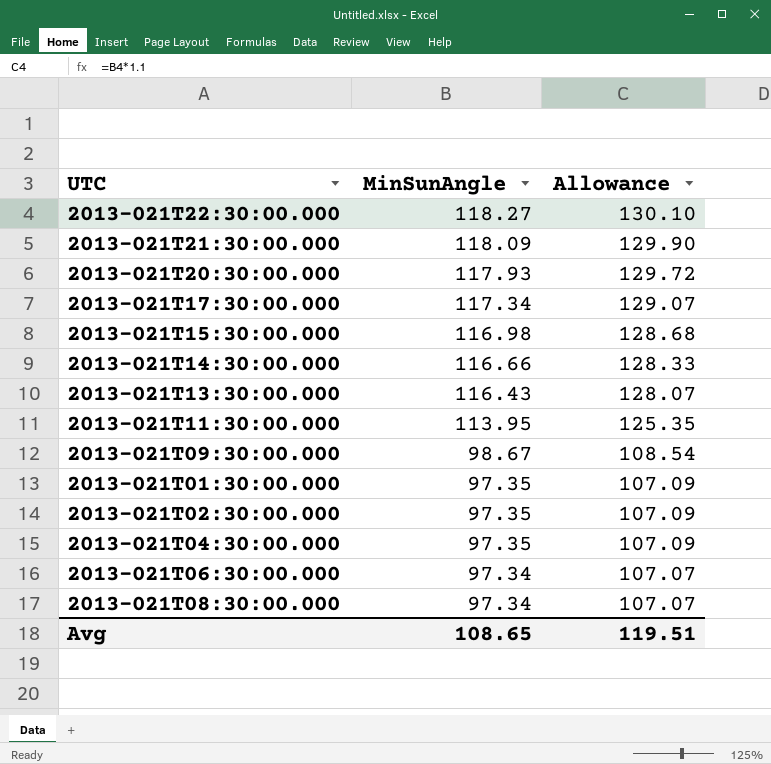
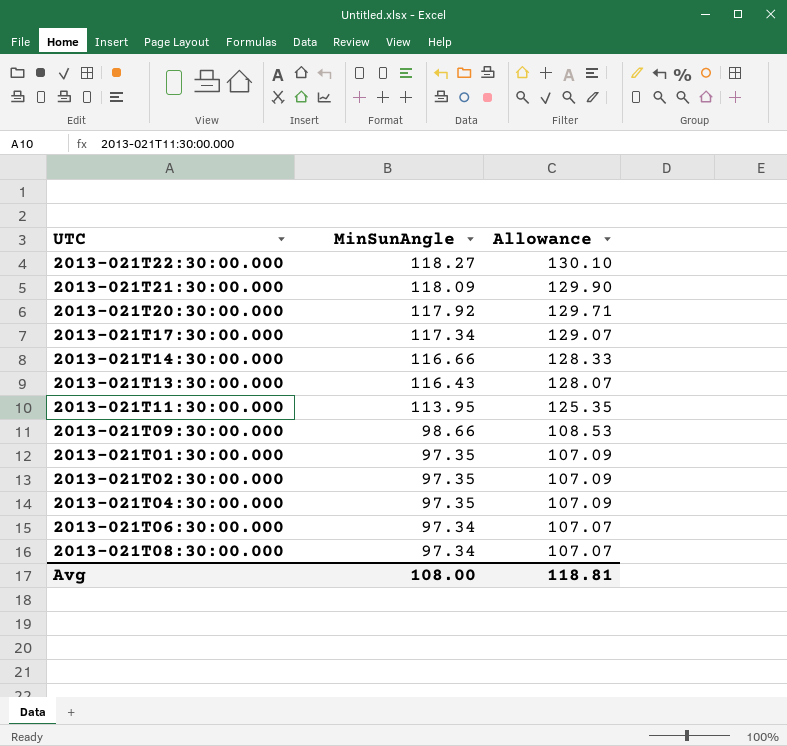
row 2013-021T15:30:00.000: 116.98 | 128.68 -> none
2013-021T20:30:00.000 | MinSunAngle: 117.93 -> 117.92
2013-021T20:30:00.000 | Allowance: 129.72 -> 129.71
2013-021T09:30:00.000 | MinSunAngle: 98.67 -> 98.66
2013-021T09:30:00.000 | Allowance: 108.54 -> 108.53
Avg | MinSunAngle: 108.65 -> 108.00
Avg | Allowance: 119.51 -> 118.81

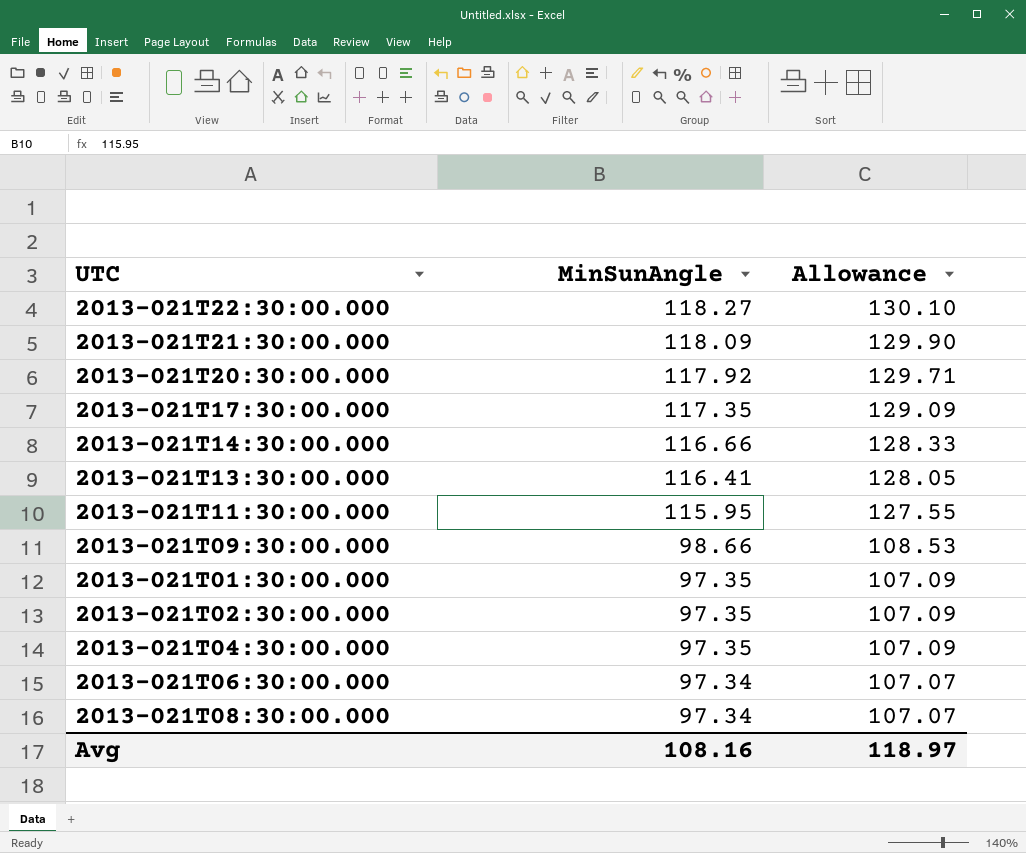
2013-021T17:30:00.000 | MinSunAngle: 117.34 -> 117.35
2013-021T17:30:00.000 | Allowance: 129.07 -> 129.09
2013-021T13:30:00.000 | MinSunAngle: 116.43 -> 116.41
2013-021T13:30:00.000 | Allowance: 128.07 -> 128.05
2013-021T11:30:00.000 | MinSunAngle: 113.95 -> 115.95
2013-021T11:30:00.000 | Allowance: 125.35 -> 127.55
Avg | MinSunAngle: 108.00 -> 108.16
Avg | Allowance: 118.81 -> 118.97

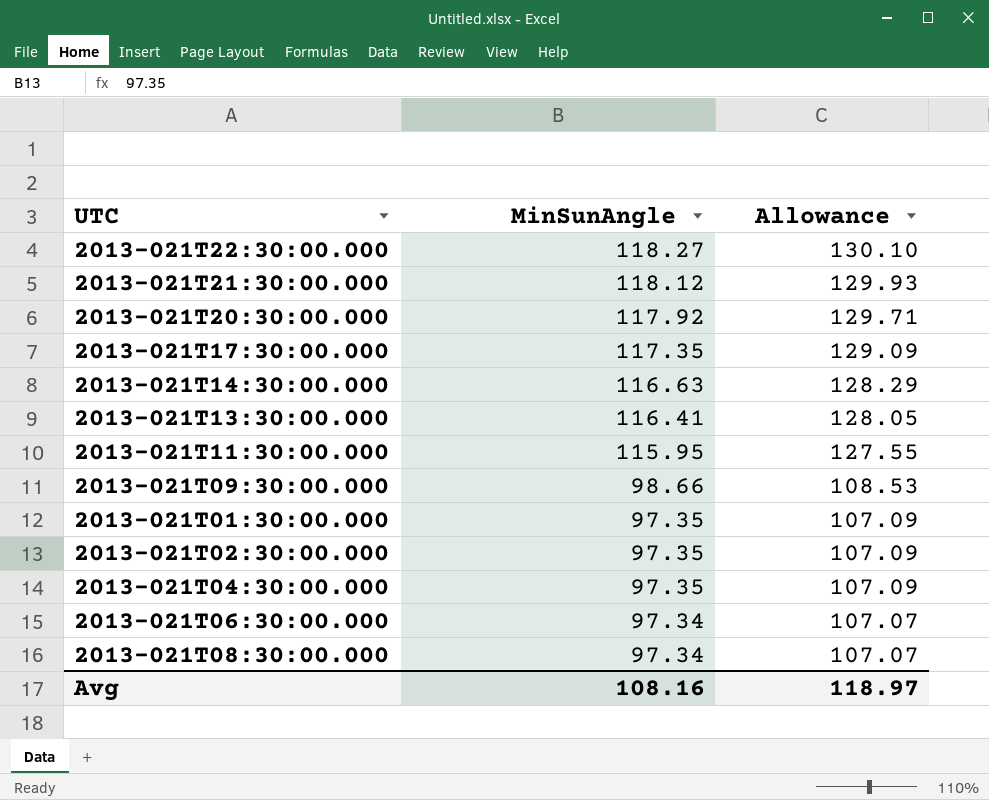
2013-021T21:30:00.000 | MinSunAngle: 118.09 -> 118.12
2013-021T21:30:00.000 | Allowance: 129.90 -> 129.93
2013-021T14:30:00.000 | MinSunAngle: 116.66 -> 116.63
2013-021T14:30:00.000 | Allowance: 128.33 -> 128.29

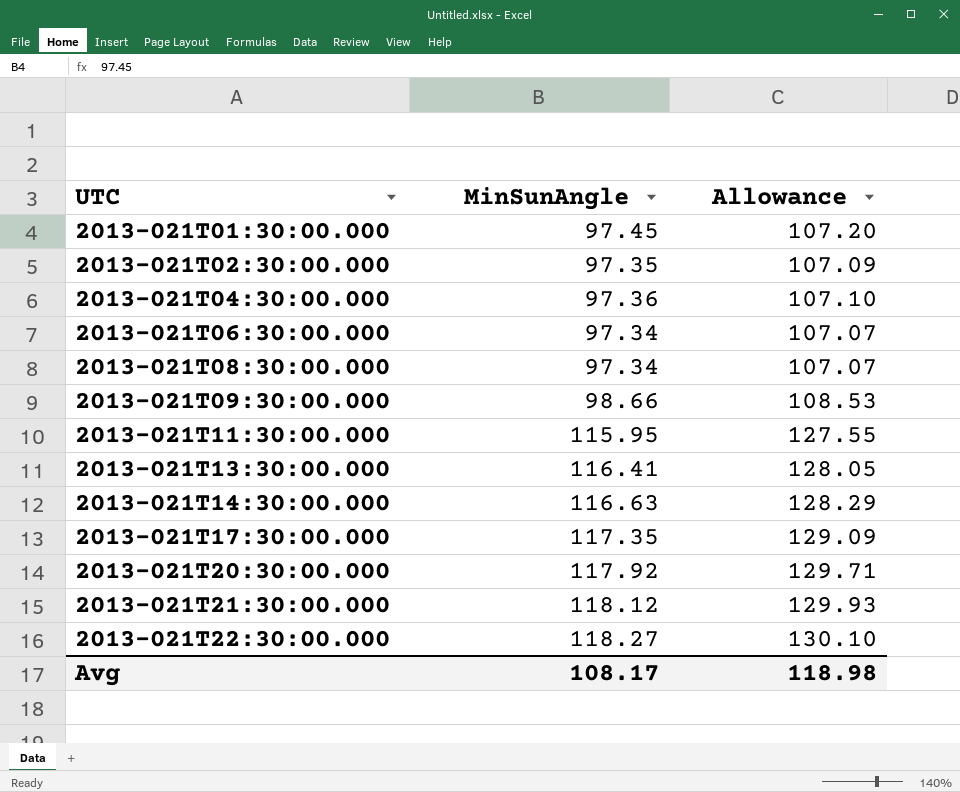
row order: MinSunAngle descending -> UTC ascending
2013-021T01:30:00.000 | MinSunAngle: 97.35 -> 97.45
2013-021T01:30:00.000 | Allowance: 107.09 -> 107.20
2013-021T04:30:00.000 | MinSunAngle: 97.35 -> 97.36
2013-021T04:30:00.000 | Allowance: 107.09 -> 107.10
Avg | MinSunAngle: 108.16 -> 108.17
Avg | Allowance: 118.97 -> 118.98

